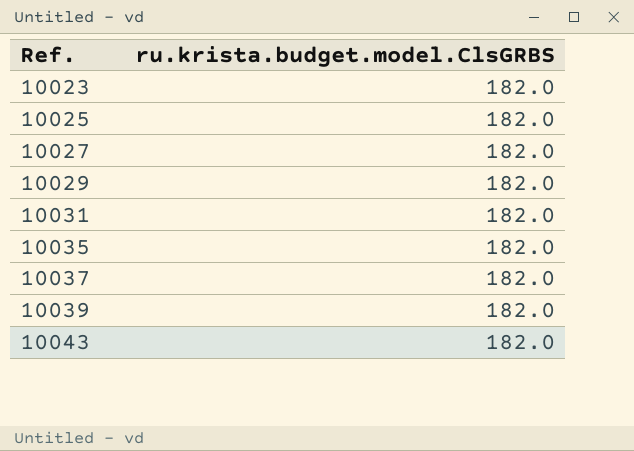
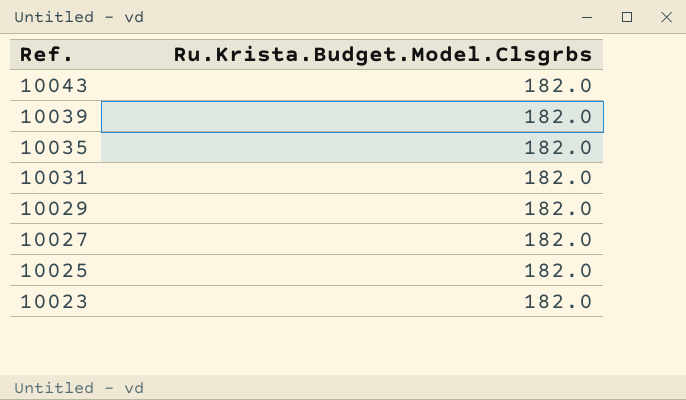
row order: Ref. ascending -> Ref. descending
column name: ru.krista.budget.model.ClsGRBS -> Ru.Krista.Budget.Model.Clsgrbs
row 10037: 182.0 -> none

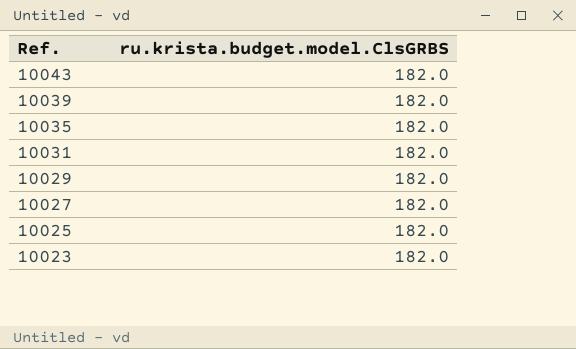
column name: Ru.Krista.Budget.Model.Clsgrbs -> ru.krista.budget.model.ClsGRBS

